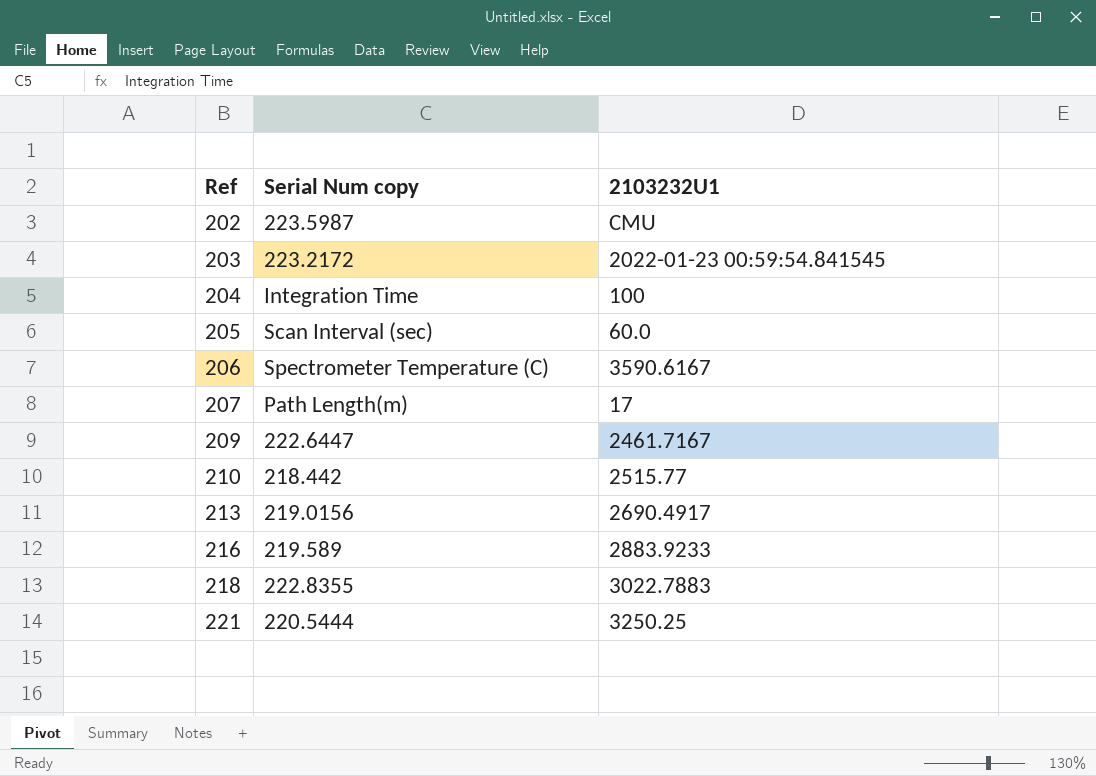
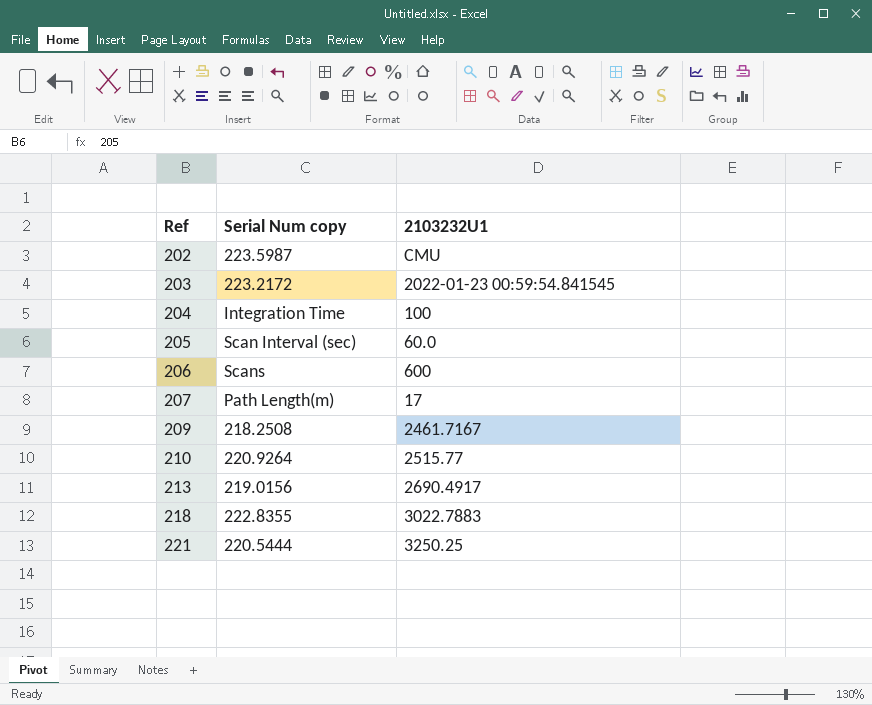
row 216: 219.589 | 2883.9233 -> none
206 | Serial Num copy: Spectrometer Temperature (C) -> Scans
206 | 2103232U1: 3590.6167 -> 600
209 | Serial Num copy: 222.6447 -> 218.2508
210 | Serial Num copy: 218.442 -> 220.9264

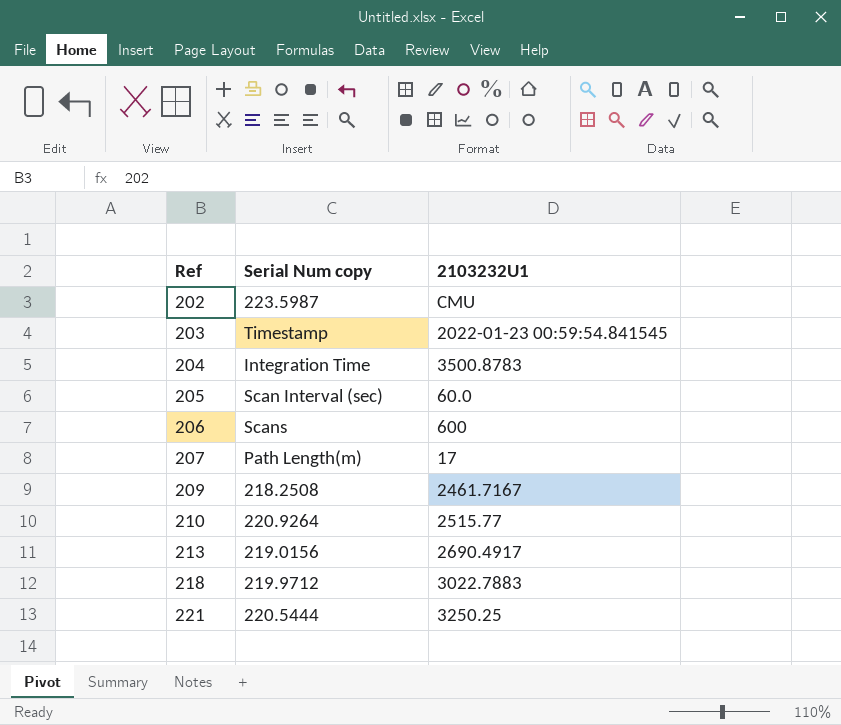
203 | Serial Num copy: 223.2172 -> Timestamp
204 | 2103232U1: 100 -> 3500.8783
218 | Serial Num copy: 222.8355 -> 219.9712

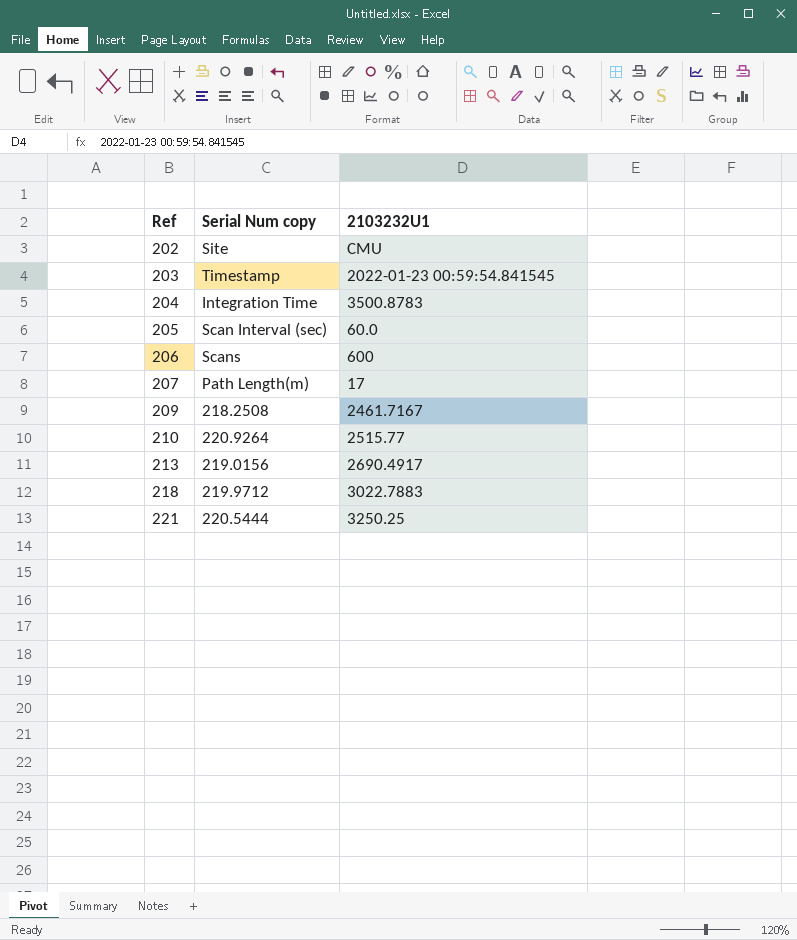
202 | Serial Num copy: 223.5987 -> Site

